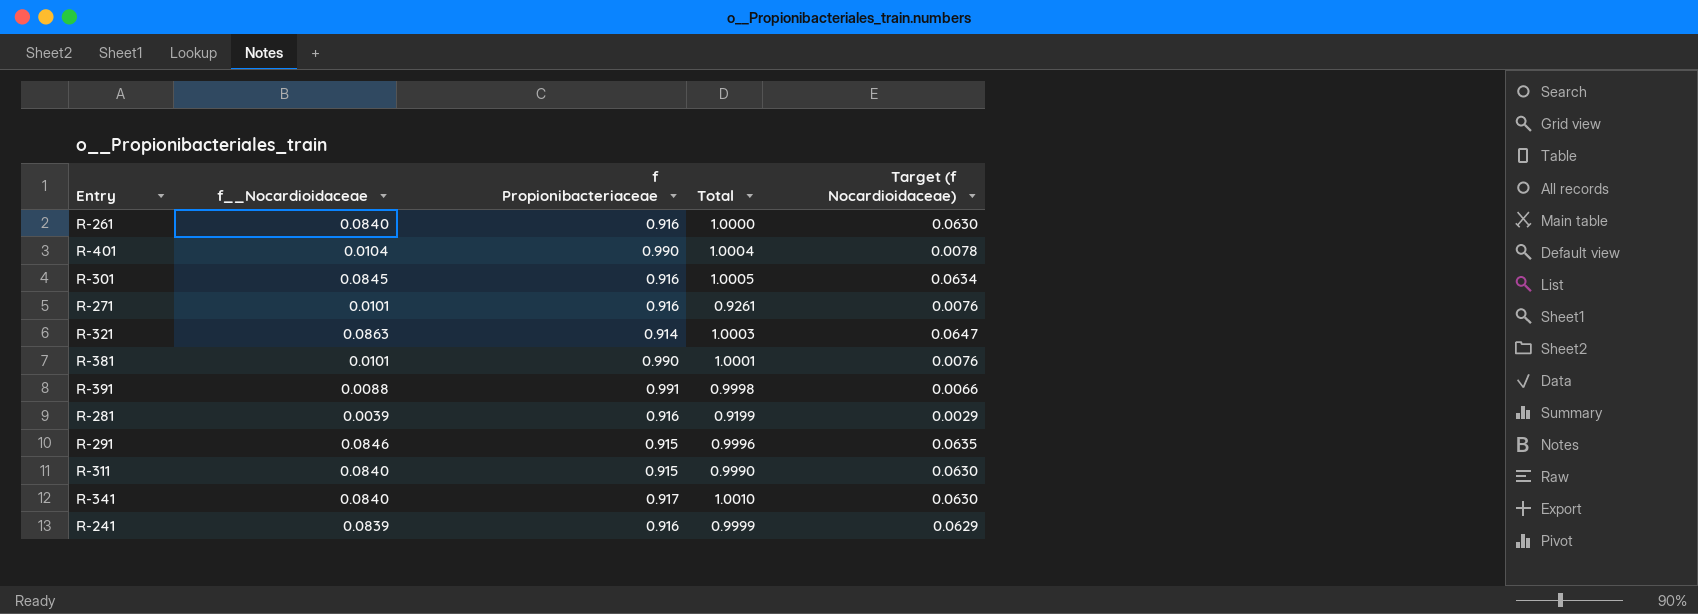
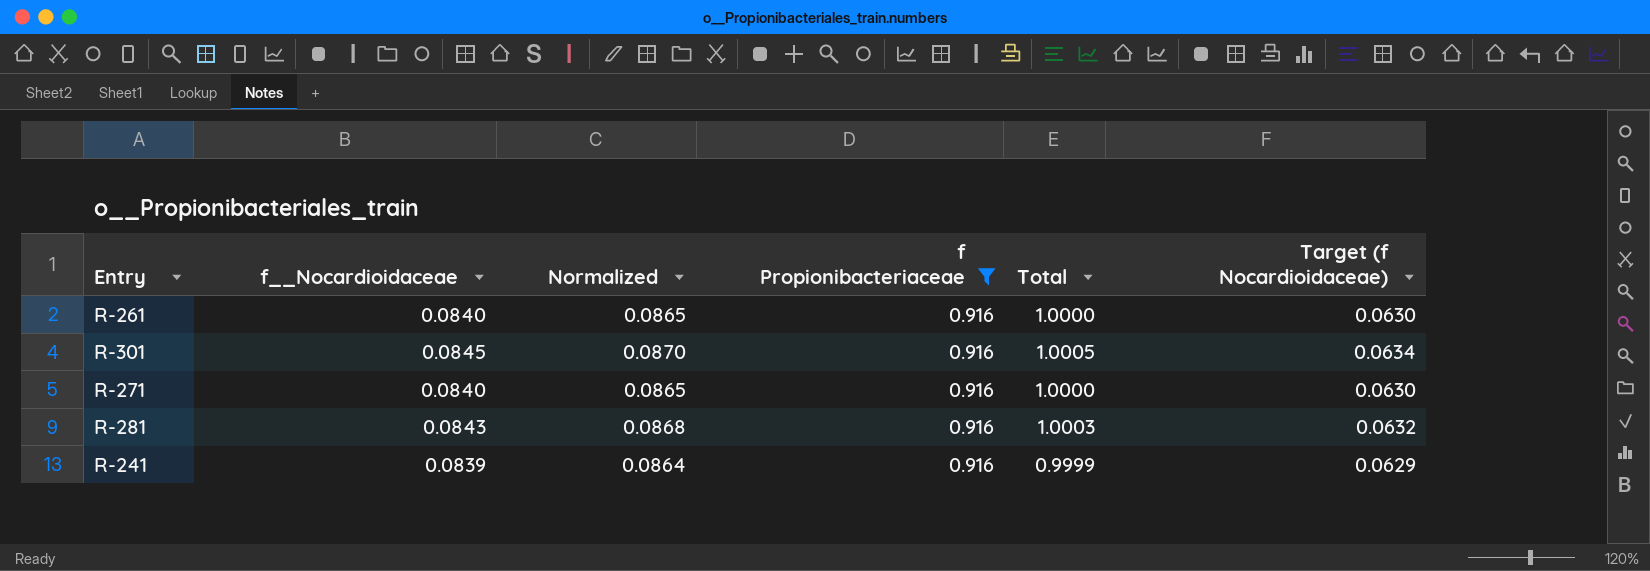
filter: none -> f Propionibacteriaceae = 0.916
column Normalized | formula: none -> [f__Nocardioidaceae] * 1.03
R-271 | f__Nocardioidaceae: 0.0101 -> 0.0840
R-271 | Total: 0.9261 -> 1.0000
R-271 | Target (f Nocardioidaceae): 0.0076 -> 0.0630
R-281 | f__Nocardioidaceae: 0.0039 -> 0.0843
R-281 | Total: 0.9199 -> 1.0003
R-281 | Target (f Nocardioidaceae): 0.0029 -> 0.0632

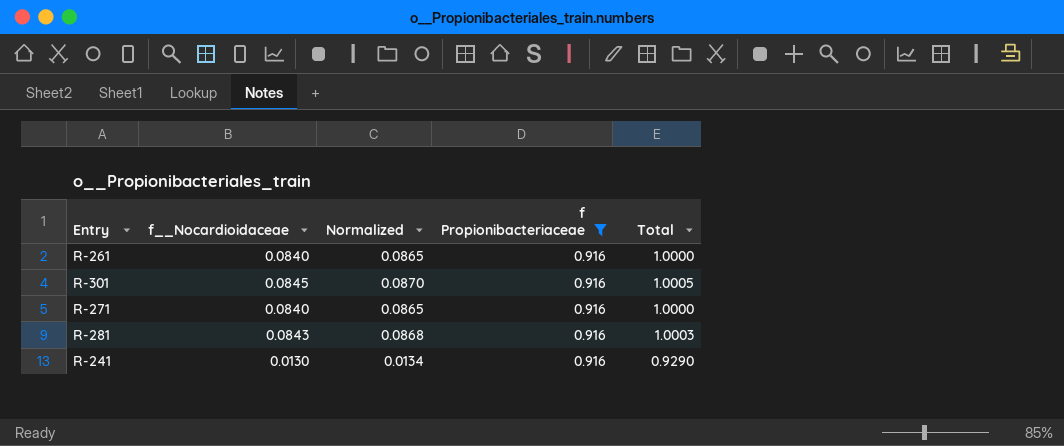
column Target (f Nocardioidaceae) | formula: [f__Nocardioidaceae] * 0.75 -> none
R-241 | f__Nocardioidaceae: 0.0839 -> 0.0130
R-241 | Normalized: 0.0864 -> 0.0134
R-241 | Total: 0.9999 -> 0.9290

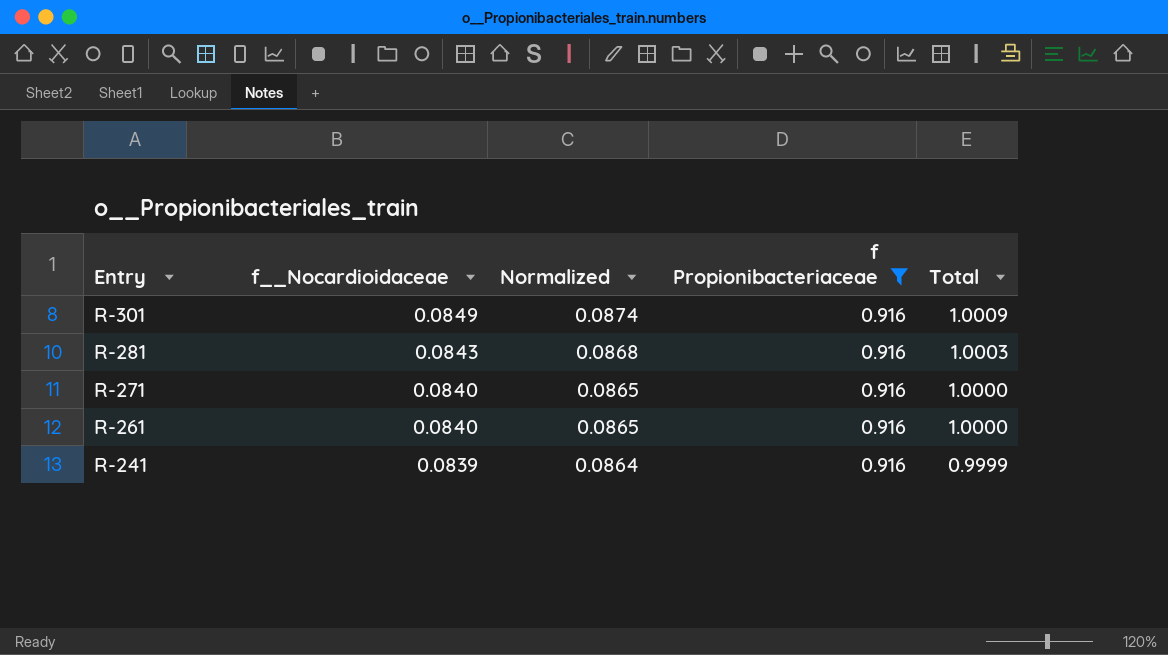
row order: none -> Entry descending
R-301 | f__Nocardioidaceae: 0.0845 -> 0.0849
R-301 | Normalized: 0.0870 -> 0.0874
R-301 | Total: 1.0005 -> 1.0009
R-241 | f__Nocardioidaceae: 0.0130 -> 0.0839
R-241 | Normalized: 0.0134 -> 0.0864
R-241 | Total: 0.9290 -> 0.9999

